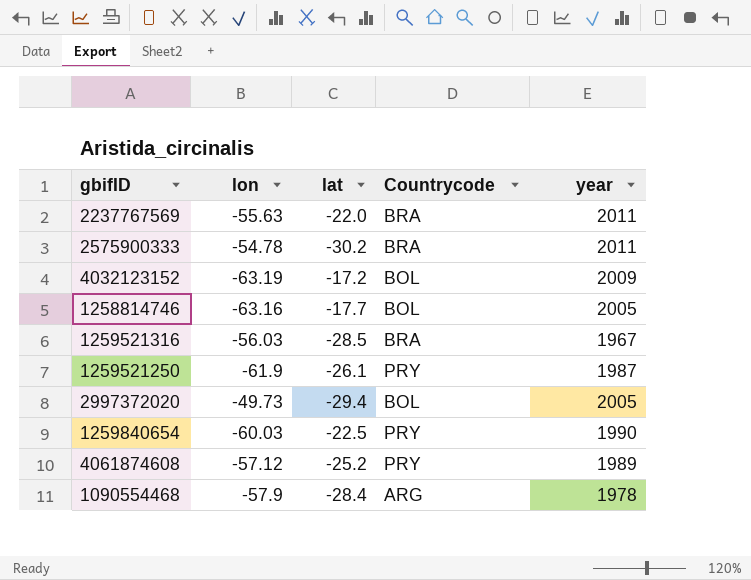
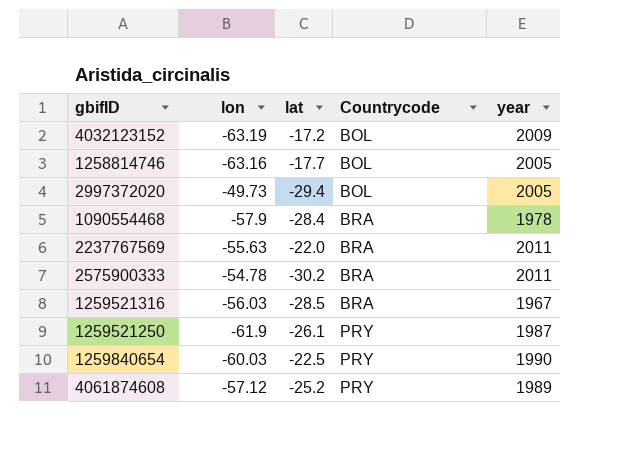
row order: none -> Countrycode ascending
1090554468 | Countrycode: ARG -> BRA

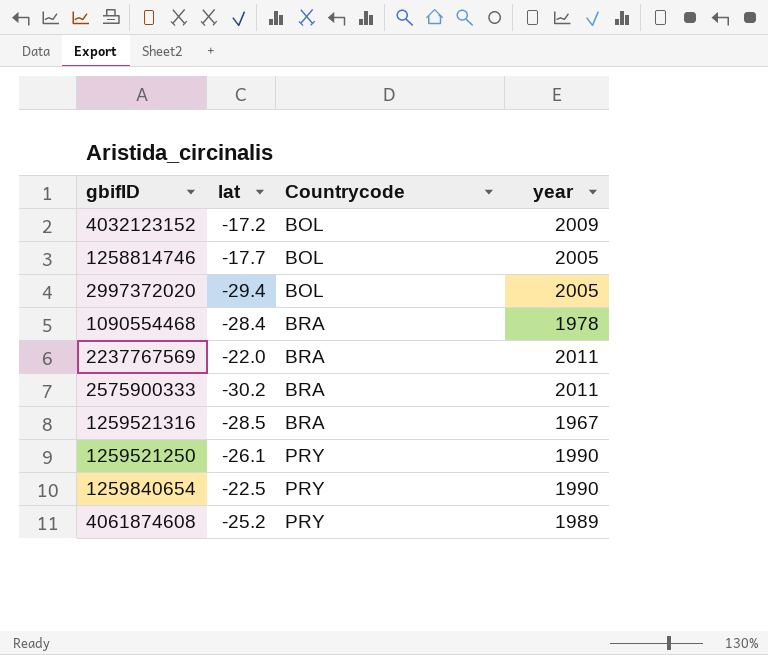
column lon | position: 2 -> none
1259521250 | year: 1987 -> 1990

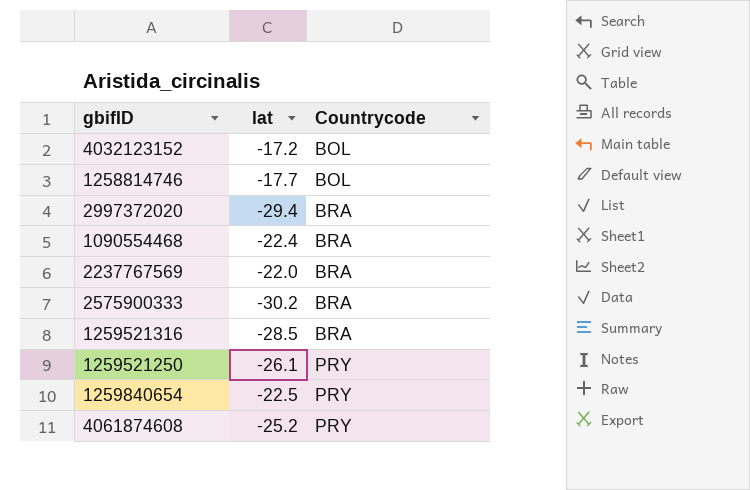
column year | position: 4 -> none
2997372020 | Countrycode: BOL -> BRA
1090554468 | lat: -28.4 -> -22.4

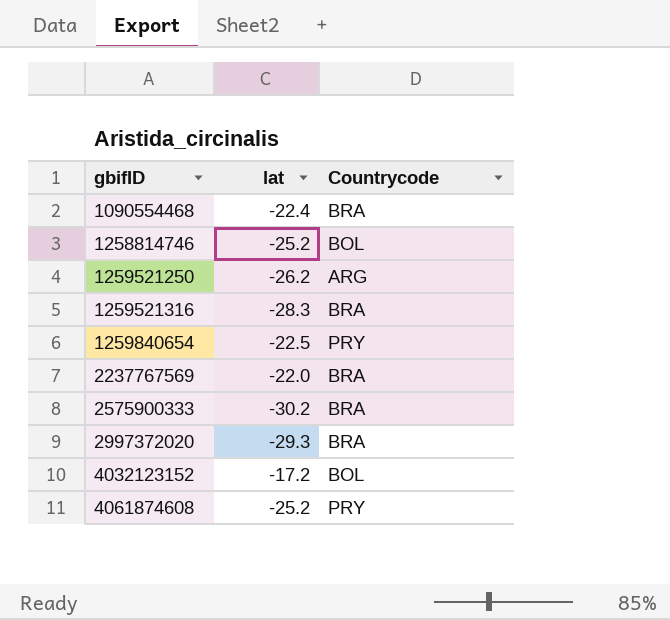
row order: Countrycode ascending -> gbifID ascending
1258814746 | lat: -17.7 -> -25.2
1259521250 | lat: -26.1 -> -26.2
1259521250 | Countrycode: PRY -> ARG
1259521316 | lat: -28.5 -> -28.3
2997372020 | lat: -29.4 -> -29.3

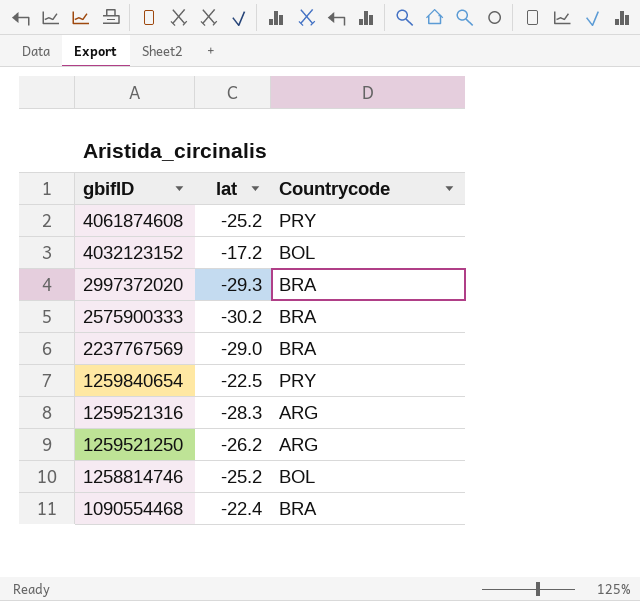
row order: gbifID ascending -> gbifID descending
2237767569 | lat: -22.0 -> -29.0
1259521316 | Countrycode: BRA -> ARG

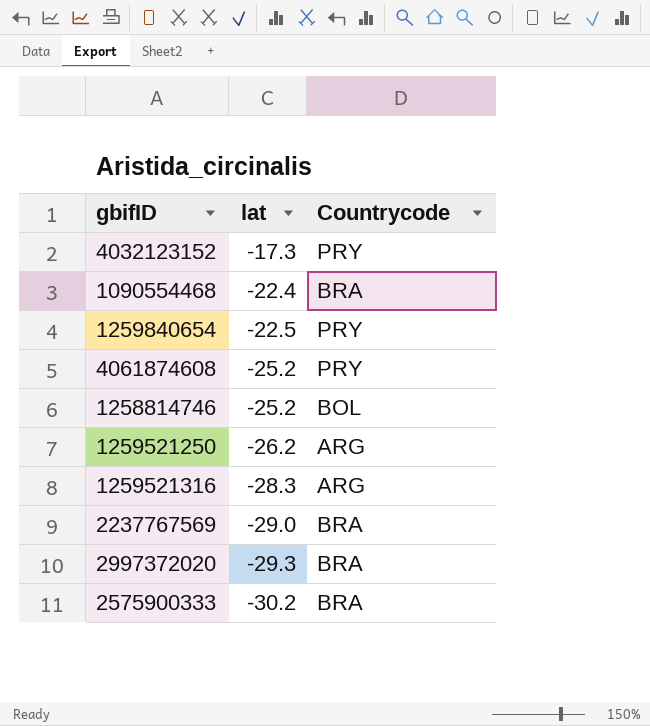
row order: gbifID descending -> lat descending
4032123152 | lat: -17.2 -> -17.3
4032123152 | Countrycode: BOL -> PRY

